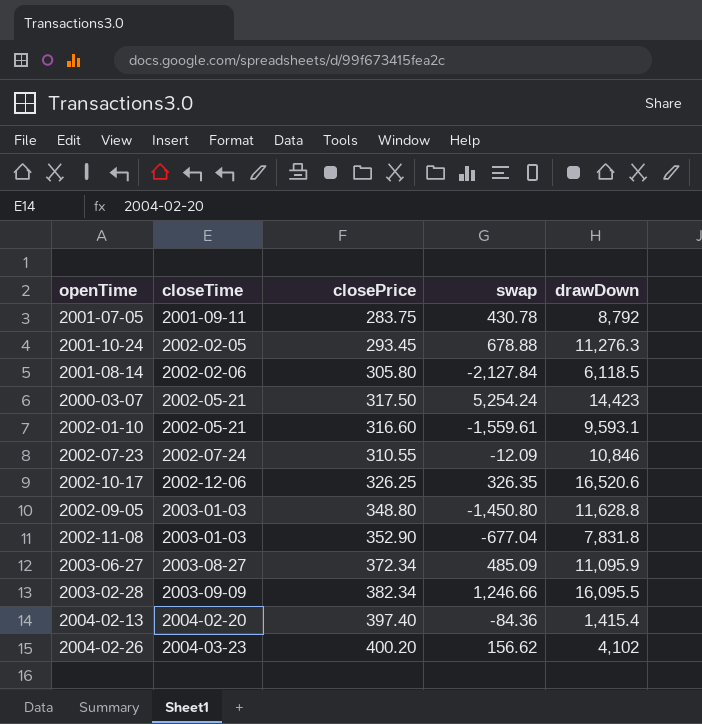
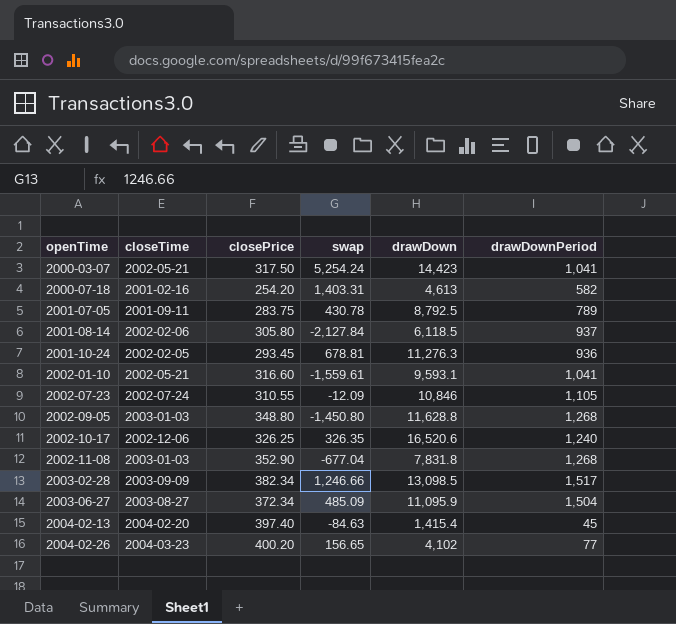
row order: closeTime ascending -> openTime ascending
column drawDownPeriod | position: none -> 6
row 2000-07-18: none -> 2001-02-16 | 254.20 | 1,403.31 | 4,613 | 582
2001-07-05 | drawDown: 8,792 -> 8,792.5
2001-10-24 | swap: 678.88 -> 678.81
2003-02-28 | drawDown: 16,095.5 -> 13,098.5
2004-02-13 | swap: -84.36 -> -84.63
2004-02-26 | swap: 156.62 -> 156.65

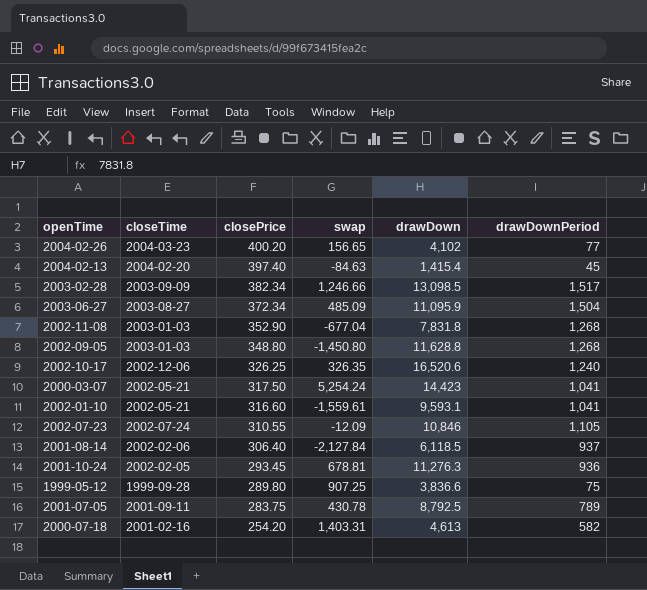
row order: openTime ascending -> closePrice descending
2001-08-14 | closePrice: 305.80 -> 306.40
row 1999-05-12: none -> 1999-09-28 | 289.80 | 907.25 | 3,836.6 | 75

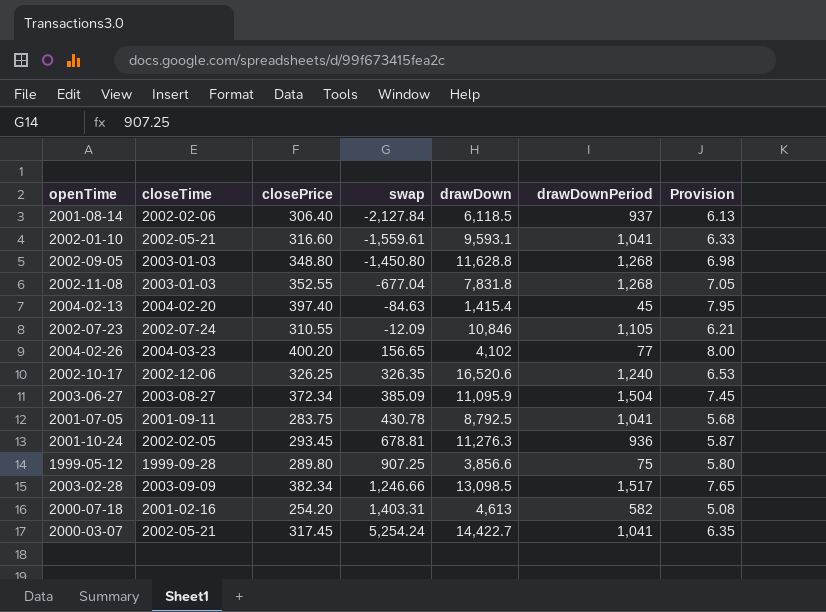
row order: closePrice descending -> swap ascending
column Provision | formula: none -> [closePrice] * 0.02
2002-11-08 | closePrice: 352.90 -> 352.55
2003-06-27 | swap: 485.09 -> 385.09
2001-07-05 | drawDownPeriod: 789 -> 1,041
1999-05-12 | drawDown: 3,836.6 -> 3,856.6
2000-03-07 | closePrice: 317.50 -> 317.45
2000-03-07 | drawDown: 14,423 -> 14,422.7

